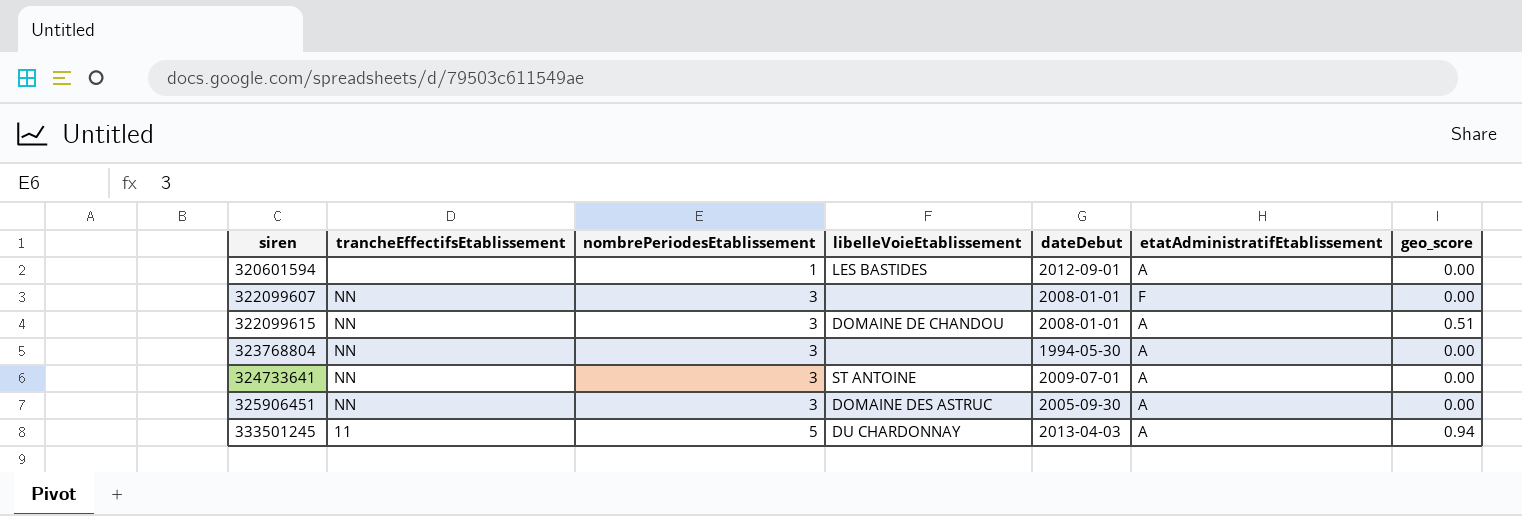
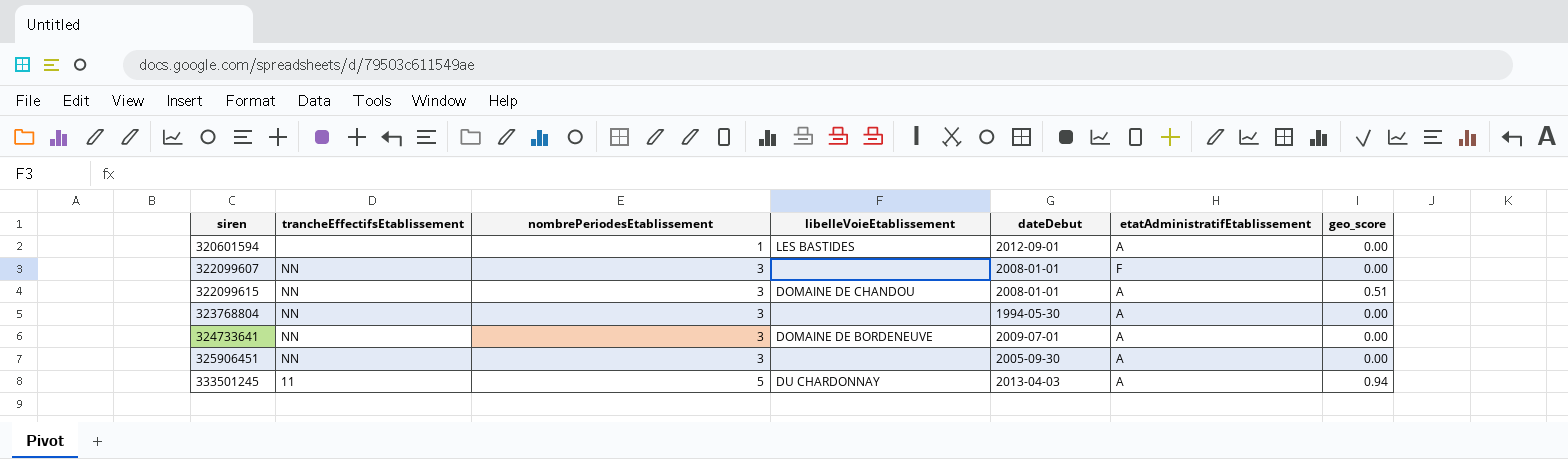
324733641 | libelleVoieEtablissement: ST ANTOINE -> DOMAINE DE BORDENEUVE
325906451 | libelleVoieEtablissement: DOMAINE DES ASTRUC -> none

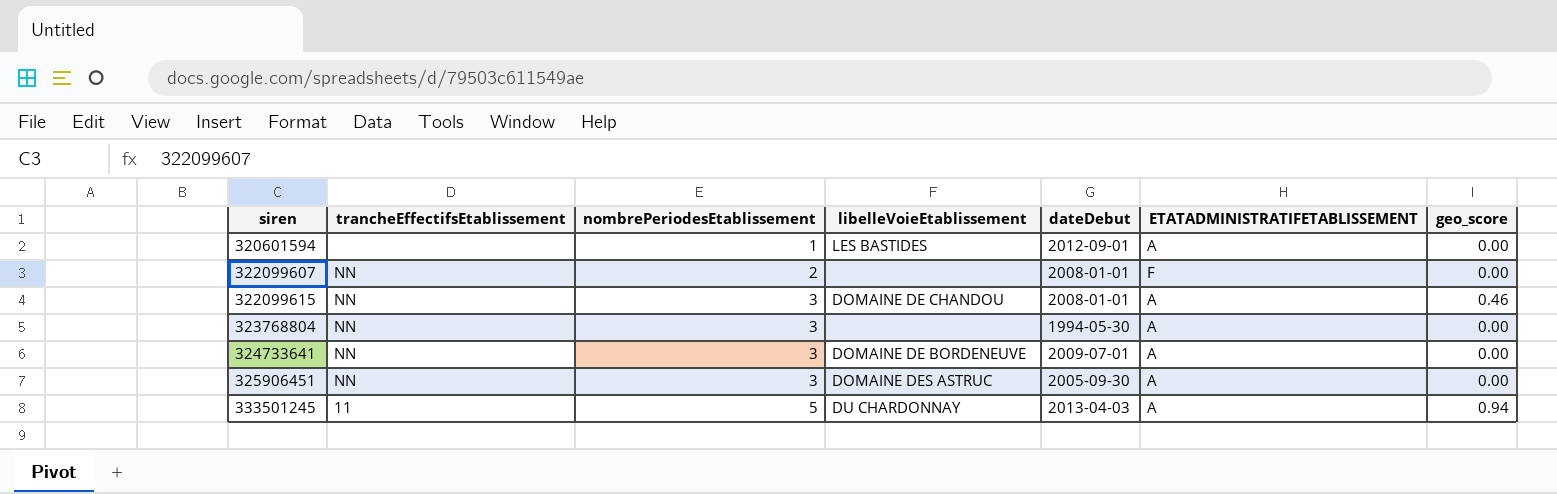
column name: etatAdministratifEtablissement -> ETATADMINISTRATIFETABLISSEMENT
322099607 | nombrePeriodesEtablissement: 3 -> 2
322099615 | geo_score: 0.51 -> 0.46
325906451 | libelleVoieEtablissement: none -> DOMAINE DES ASTRUC

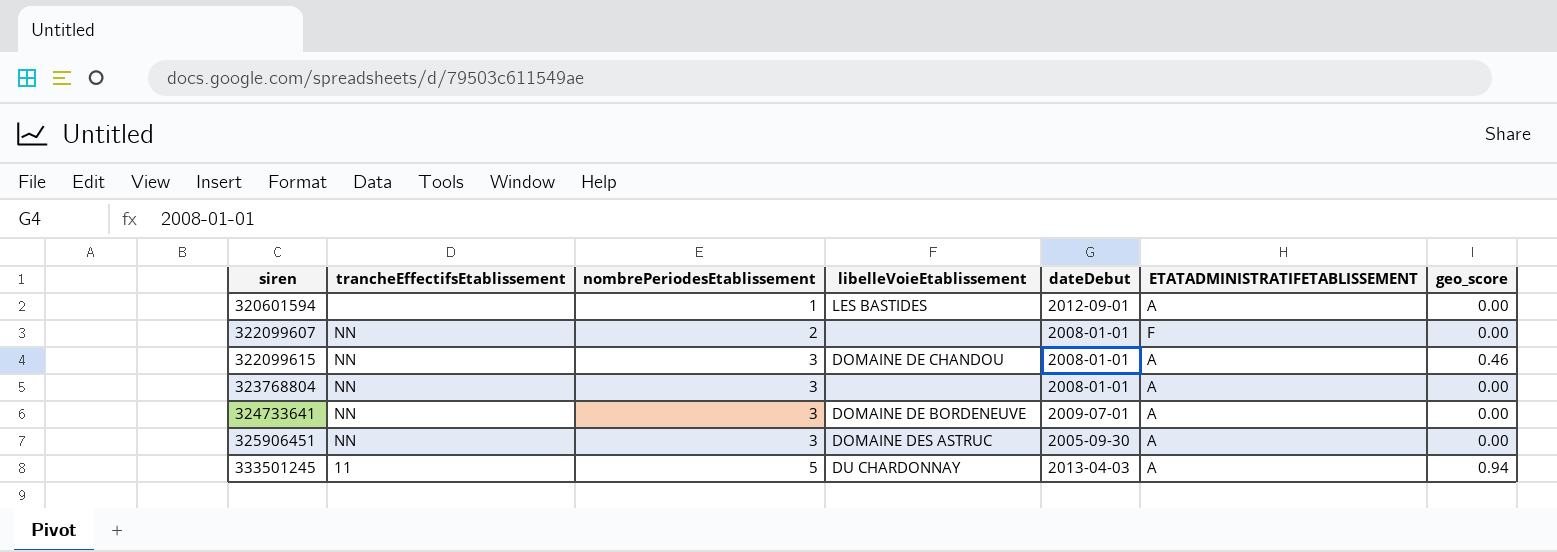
323768804 | dateDebut: 1994-05-30 -> 2008-01-01

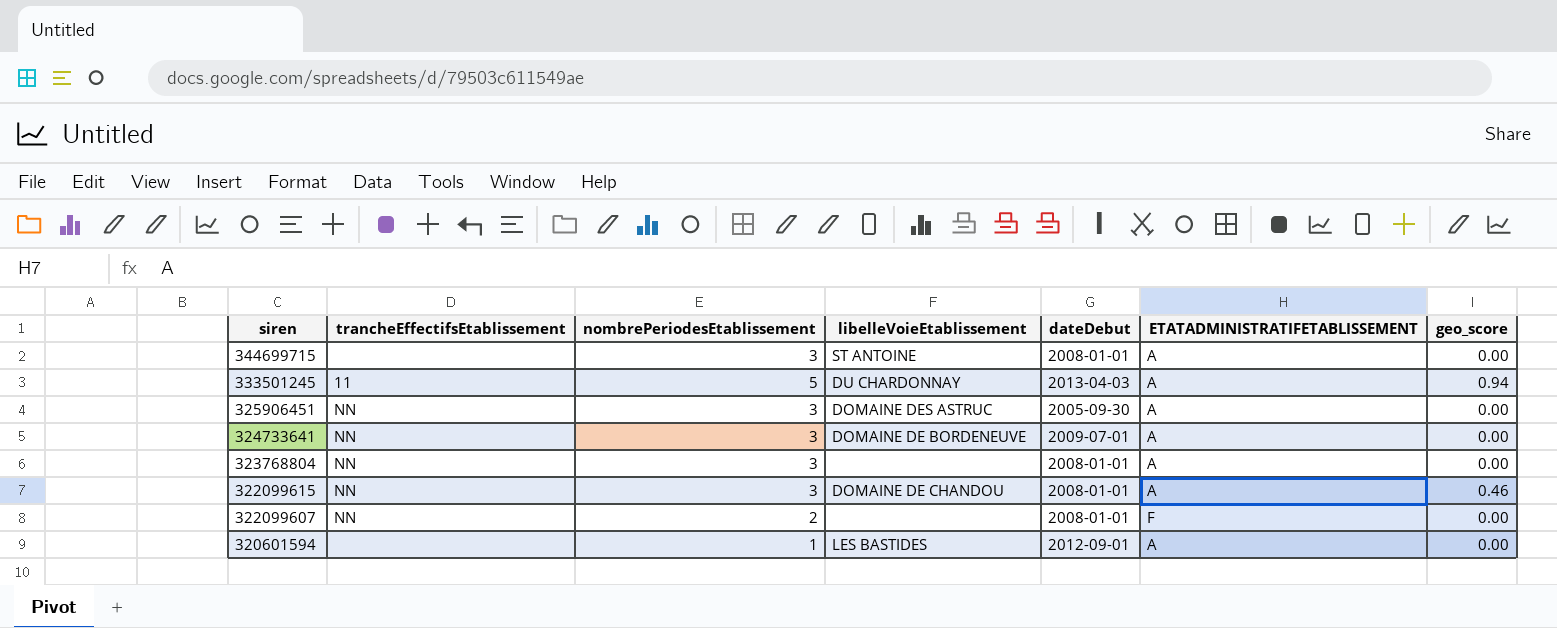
row order: siren ascending -> siren descending
row 344699715: none -> none | 3 | ST ANTOINE | 2008-01-01 | A | 0.00

